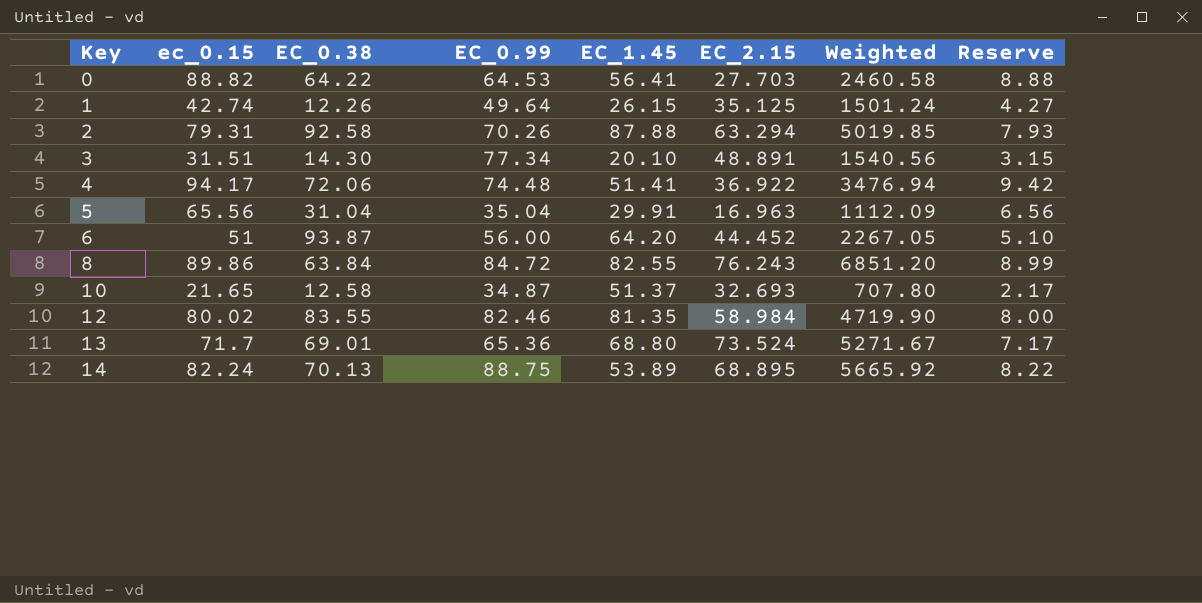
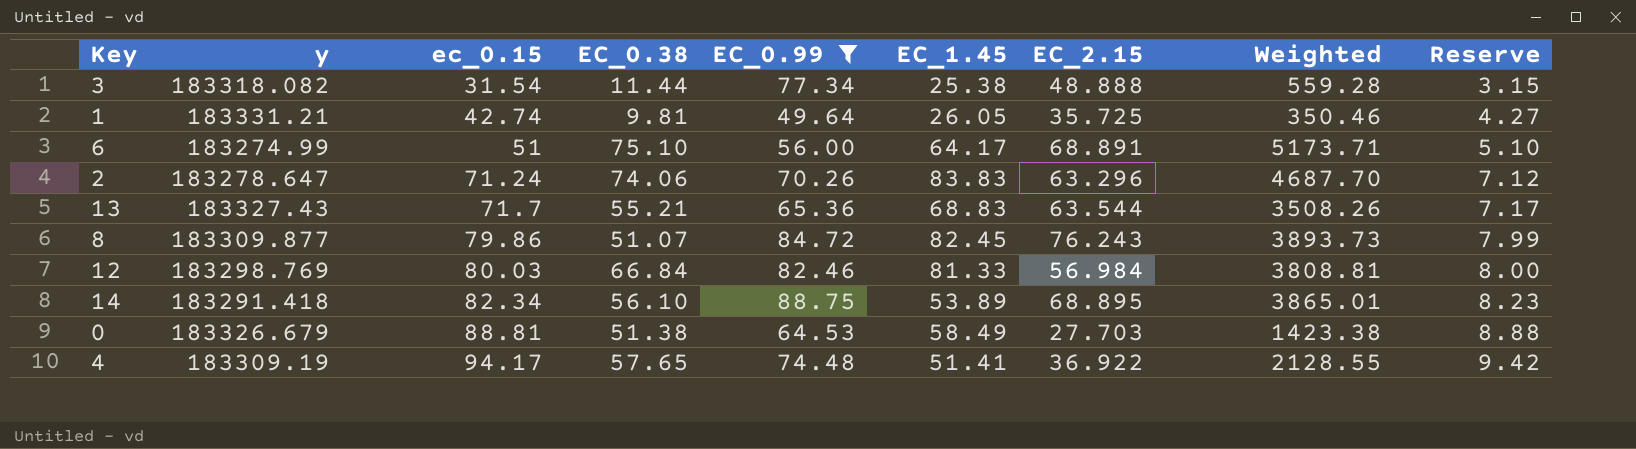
filter: none -> EC_0.99 >= 49.64
row order: Key ascending -> ec_0.15 ascending
column y | position: none -> 2
column Weighted | formula: [ec_0.15] * [EC_2.15] -> [EC_0.38] * [EC_2.15]
3 | ec_0.15: 31.51 -> 31.54
3 | EC_0.38: 14.30 -> 11.44
3 | EC_1.45: 20.10 -> 25.38
3 | EC_2.15: 48.891 -> 48.888
1 | EC_0.38: 12.26 -> 9.81
1 | EC_1.45: 26.15 -> 26.05
1 | EC_2.15: 35.125 -> 35.725
6 | EC_0.38: 93.87 -> 75.10
6 | EC_1.45: 64.20 -> 64.17
6 | EC_2.15: 44.452 -> 68.891
2 | ec_0.15: 79.31 -> 71.24
2 | EC_0.38: 92.58 -> 74.06
2 | EC_1.45: 87.88 -> 83.83
2 | EC_2.15: 63.294 -> 63.296
2 | Reserve: 7.93 -> 7.12
13 | EC_0.38: 69.01 -> 55.21
13 | EC_1.45: 68.80 -> 68.83
13 | EC_2.15: 73.524 -> 63.544
8 | ec_0.15: 89.86 -> 79.86
8 | EC_0.38: 63.84 -> 51.07
8 | EC_1.45: 82.55 -> 82.45
8 | Reserve: 8.99 -> 7.99
12 | ec_0.15: 80.02 -> 80.03
12 | EC_0.38: 83.55 -> 66.84
12 | EC_1.45: 81.35 -> 81.33
12 | EC_2.15: 58.984 -> 56.984
14 | ec_0.15: 82.24 -> 82.34
14 | EC_0.38: 70.13 -> 56.10
14 | Reserve: 8.22 -> 8.23
0 | ec_0.15: 88.82 -> 88.81
0 | EC_0.38: 64.22 -> 51.38
0 | EC_1.45: 56.41 -> 58.49
4 | EC_0.38: 72.06 -> 57.65

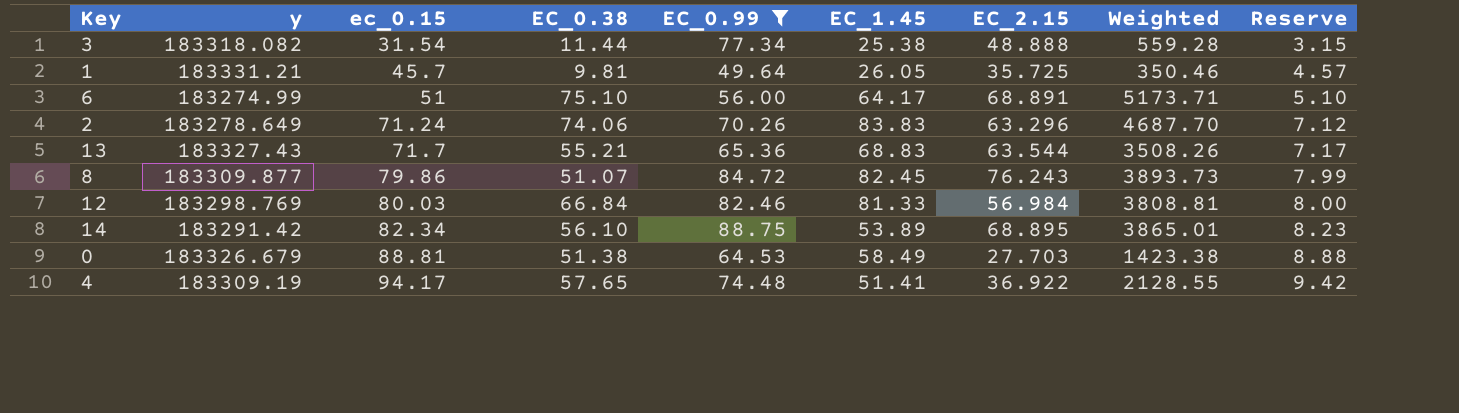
1 | ec_0.15: 42.74 -> 45.7
1 | Reserve: 4.27 -> 4.57
2 | y: 183278.647 -> 183278.649
14 | y: 183291.418 -> 183291.42

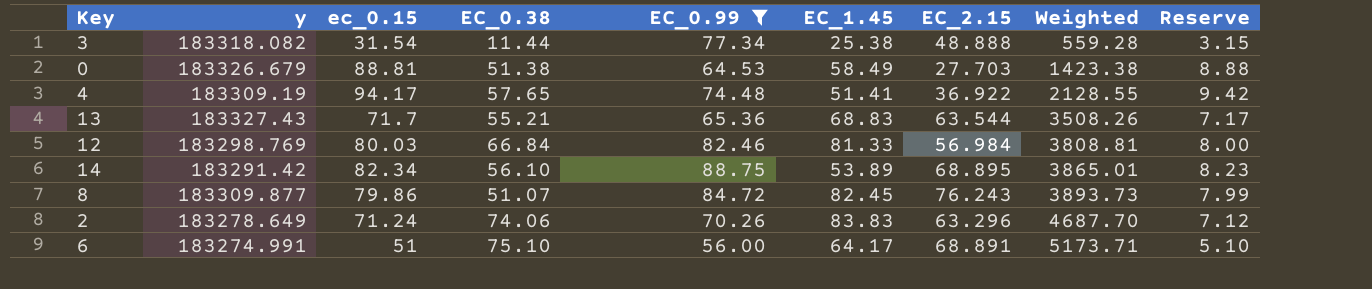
row order: ec_0.15 ascending -> Weighted ascending
row 1: 183331.21 | 45.7 | 9.81 | 49.64 | 26.05 | 35.725 | 350.46 | 4.57 -> none
6 | y: 183274.99 -> 183274.991

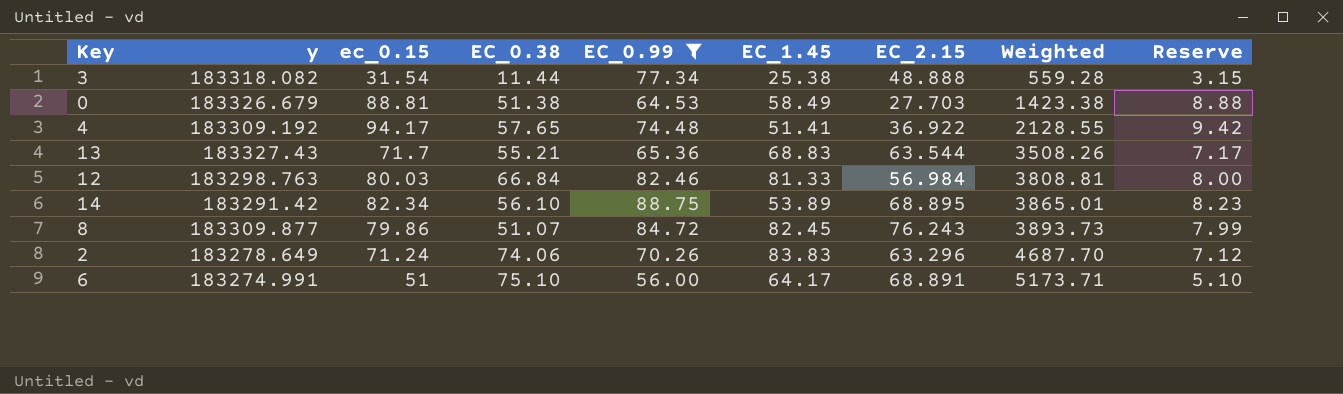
4 | y: 183309.19 -> 183309.192
12 | y: 183298.769 -> 183298.763

